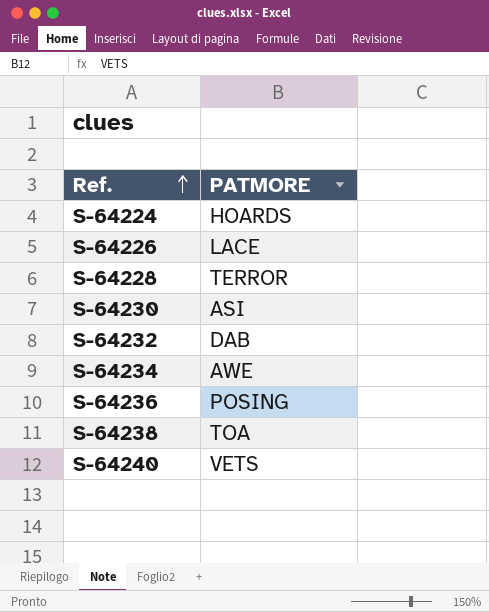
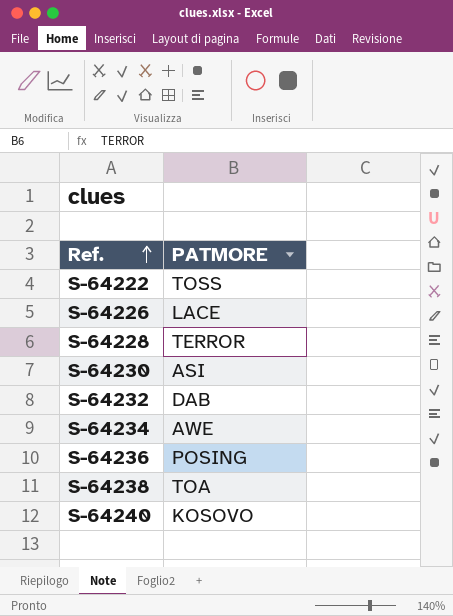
row S-64224: HOARDS -> none
row S-64222: none -> TOSS
S-64240 | PATMORE: VETS -> KOSOVO

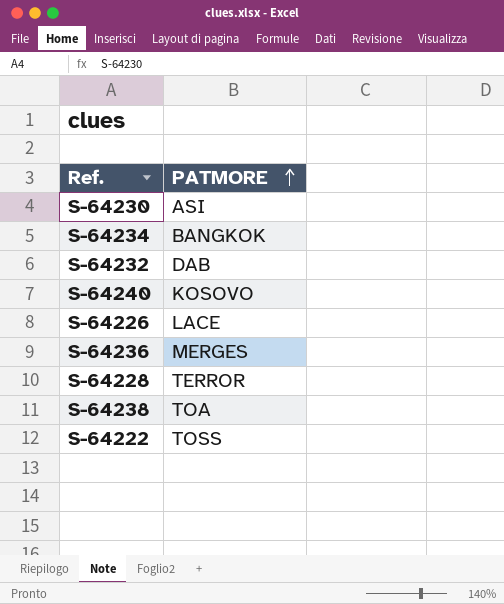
row order: Ref. ascending -> PATMORE ascending
S-64234 | PATMORE: AWE -> BANGKOK
S-64236 | PATMORE: POSING -> MERGES

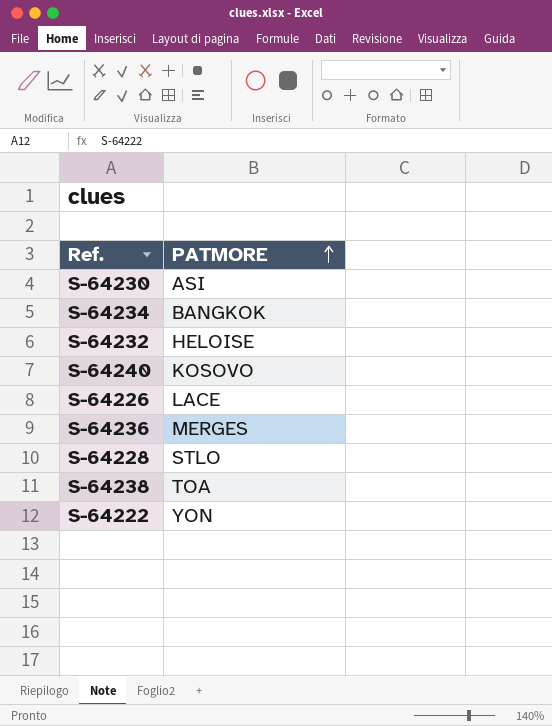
S-64232 | PATMORE: DAB -> HELOISE
S-64228 | PATMORE: TERROR -> STLO
S-64222 | PATMORE: TOSS -> YON

